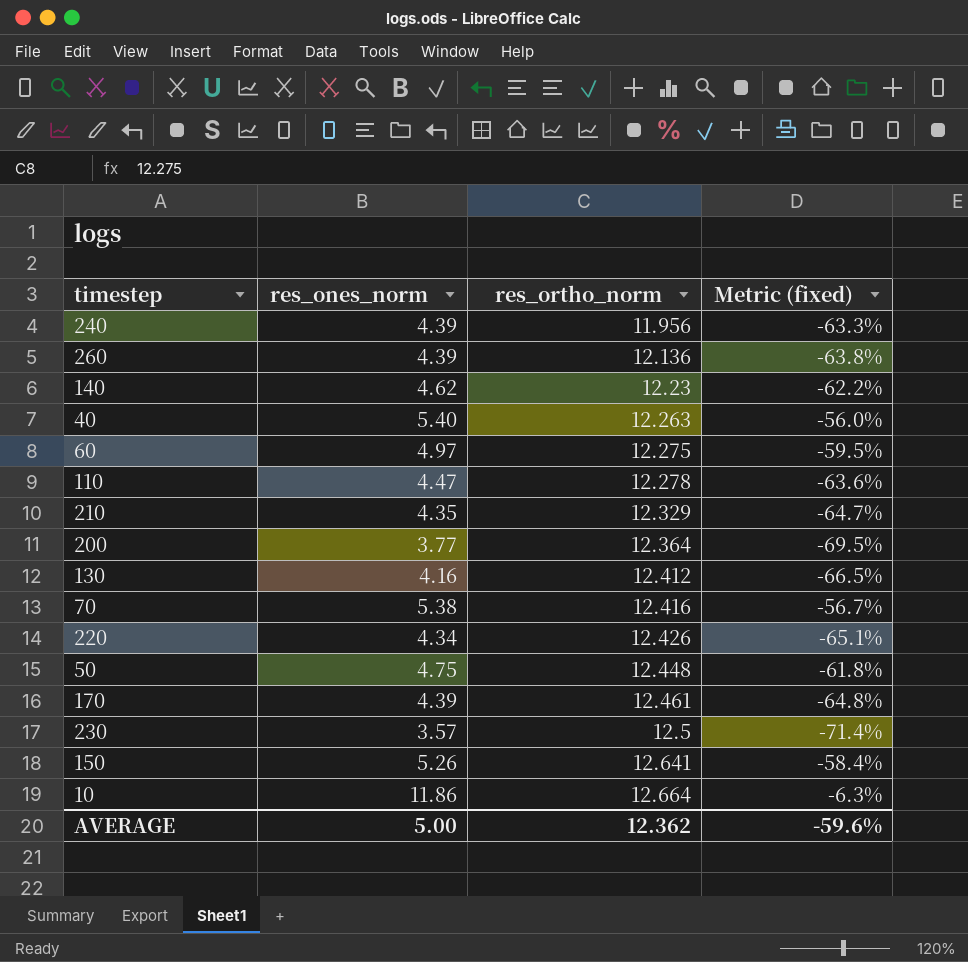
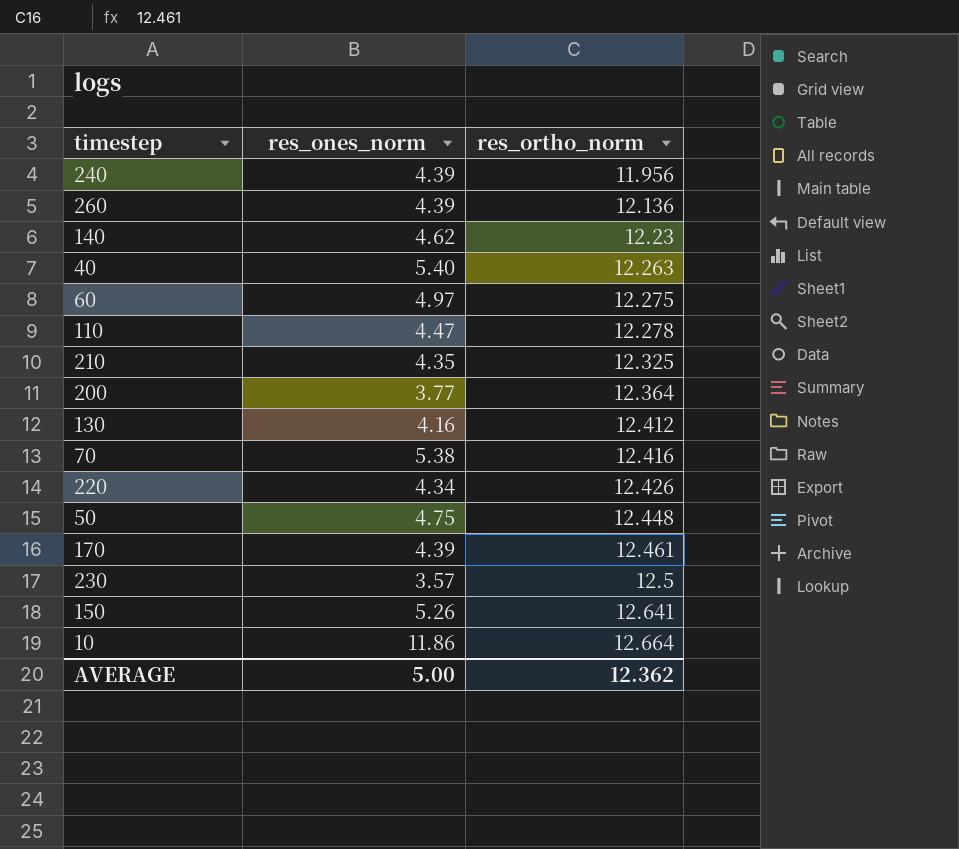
column Metric (fixed) | formula: ([res_ones_norm] - [res_ortho_norm]) / [res_ortho_norm] -> none
210 | res_ortho_norm: 12.329 -> 12.325

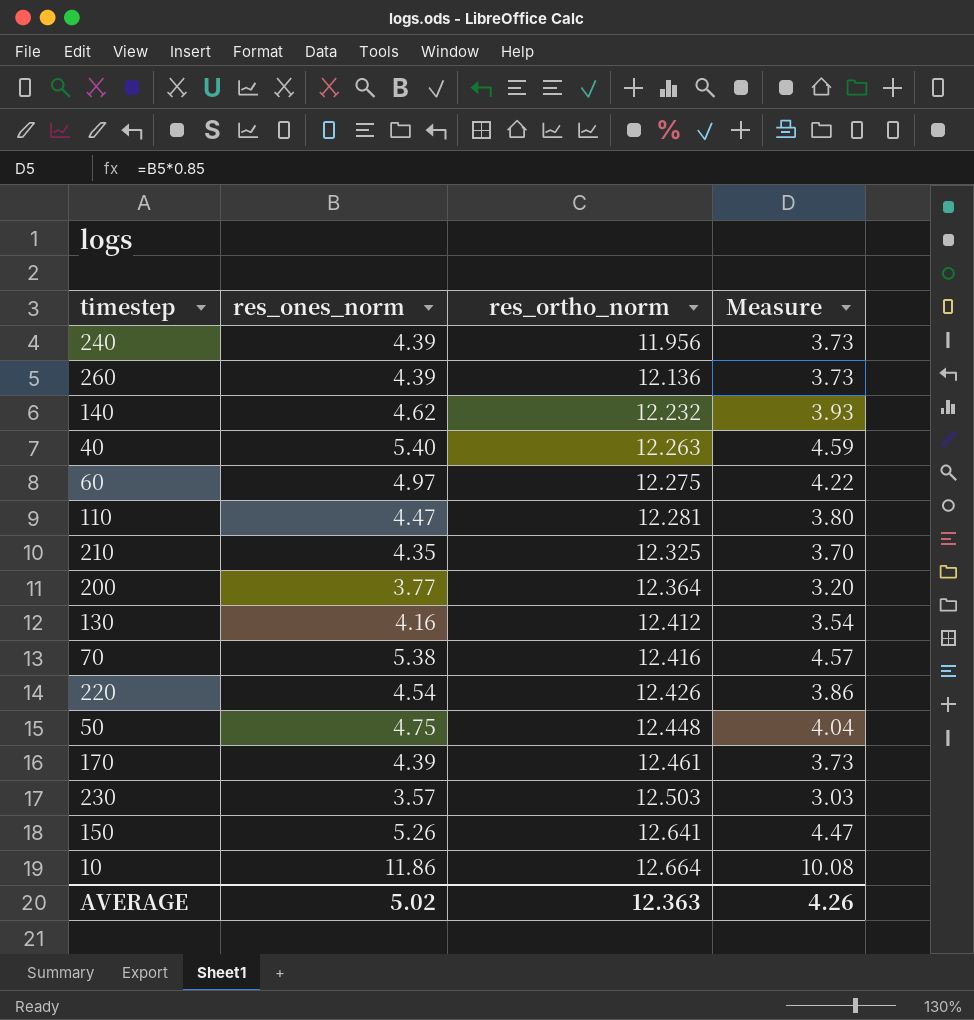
column Measure | formula: none -> [res_ones_norm] * 0.85
140 | res_ortho_norm: 12.23 -> 12.232
110 | res_ortho_norm: 12.278 -> 12.281
220 | res_ones_norm: 4.34 -> 4.54
230 | res_ortho_norm: 12.5 -> 12.503
AVERAGE | res_ones_norm: 5.00 -> 5.02
AVERAGE | res_ortho_norm: 12.362 -> 12.363

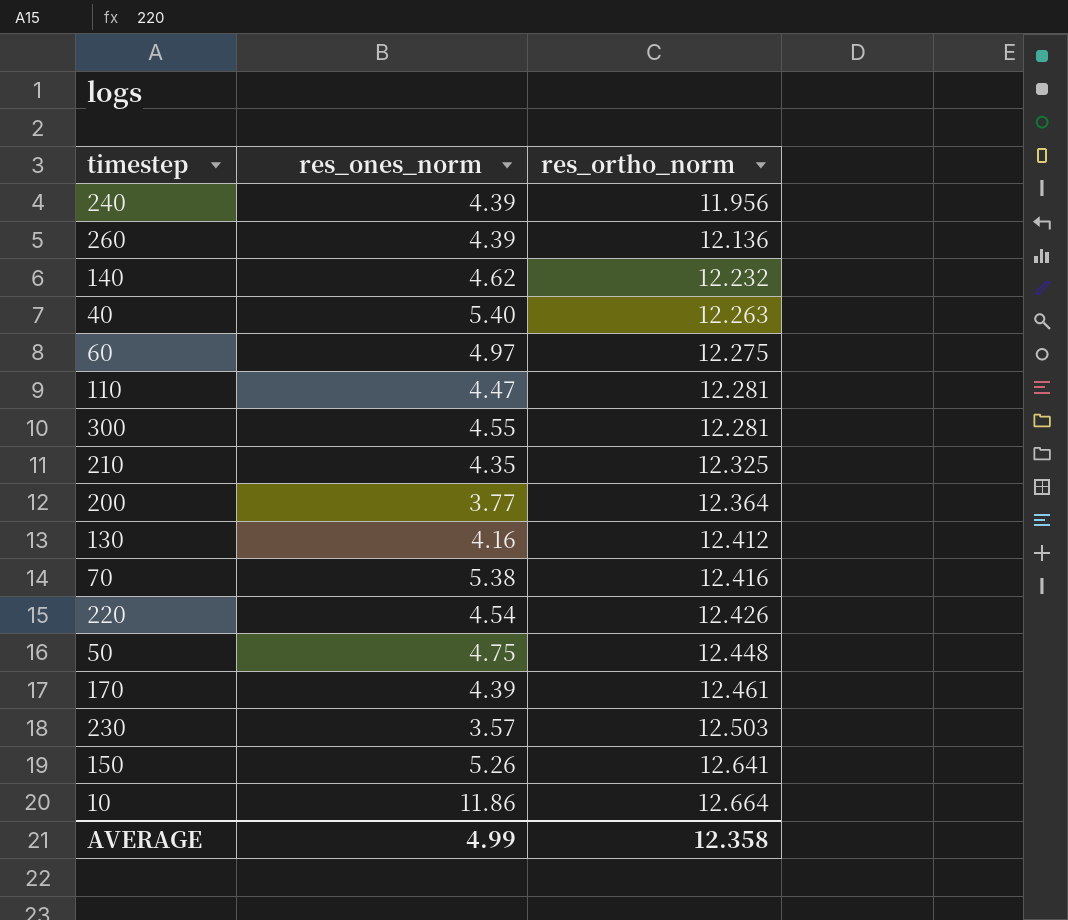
column Measure | formula: [res_ones_norm] * 0.85 -> none
row 300: none -> 4.55 | 12.281
AVERAGE | res_ones_norm: 5.02 -> 4.99
AVERAGE | res_ortho_norm: 12.363 -> 12.358

